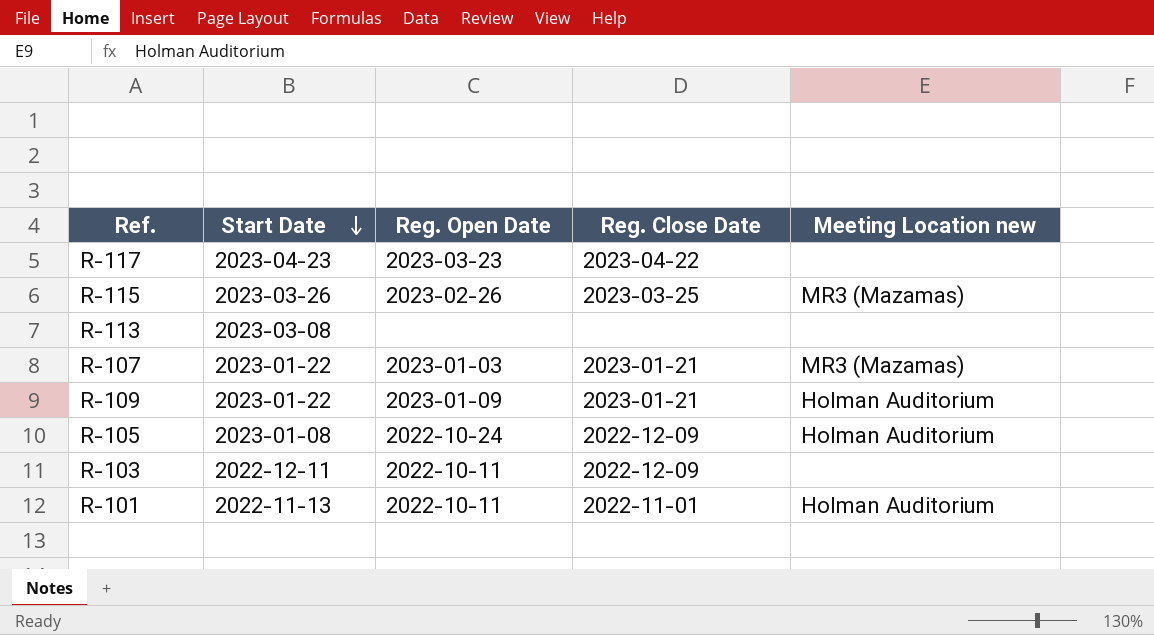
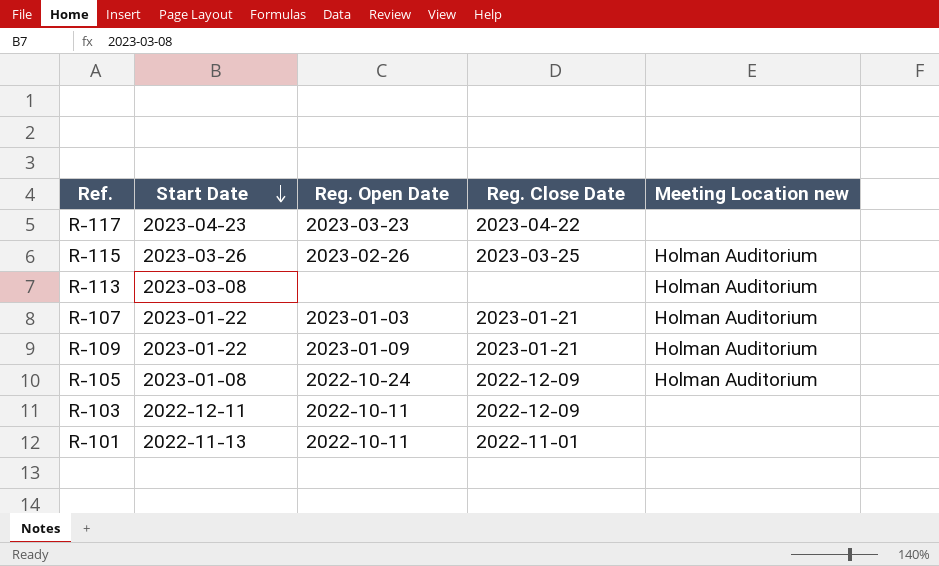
R-115 | Meeting Location new: MR3 (Mazamas) -> Holman Auditorium
R-113 | Meeting Location new: none -> Holman Auditorium
R-107 | Meeting Location new: MR3 (Mazamas) -> Holman Auditorium
R-101 | Meeting Location new: Holman Auditorium -> none

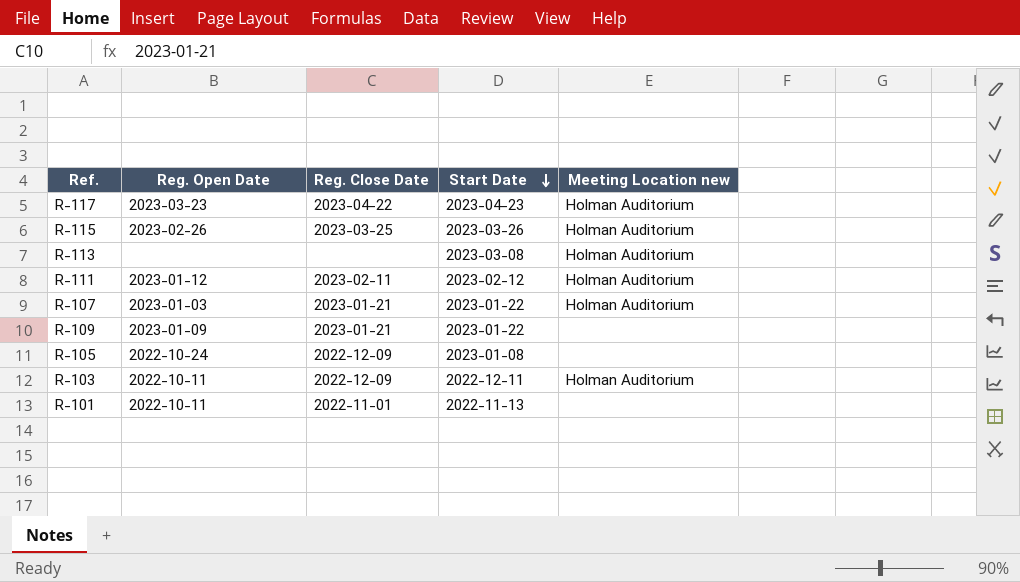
column Start Date | position: 2 -> 4
R-117 | Meeting Location new: none -> Holman Auditorium
row R-111: none -> 2023-01-12 | 2023-02-11 | 2023-02-12 | Holman Auditorium
R-109 | Meeting Location new: Holman Auditorium -> none
R-105 | Meeting Location new: Holman Auditorium -> none
R-103 | Meeting Location new: none -> Holman Auditorium

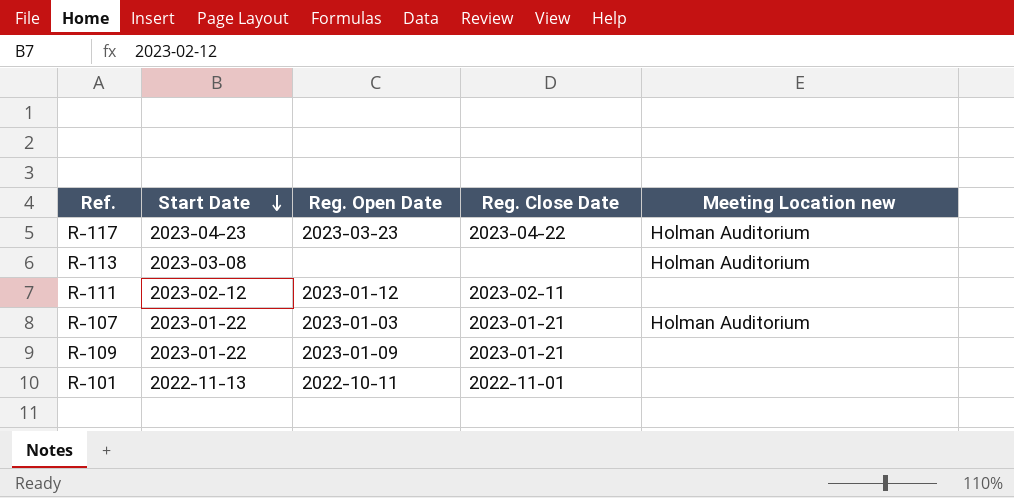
column Start Date | position: 4 -> 2
row R-115: 2023-02-26 | 2023-03-25 | 2023-03-26 | Holman Auditorium -> none
row R-105: 2022-10-24 | 2022-12-09 | 2023-01-08 | none -> none
row R-103: 2022-10-11 | 2022-12-09 | 2022-12-11 | Holman Auditorium -> none
R-111 | Meeting Location new: Holman Auditorium -> none

